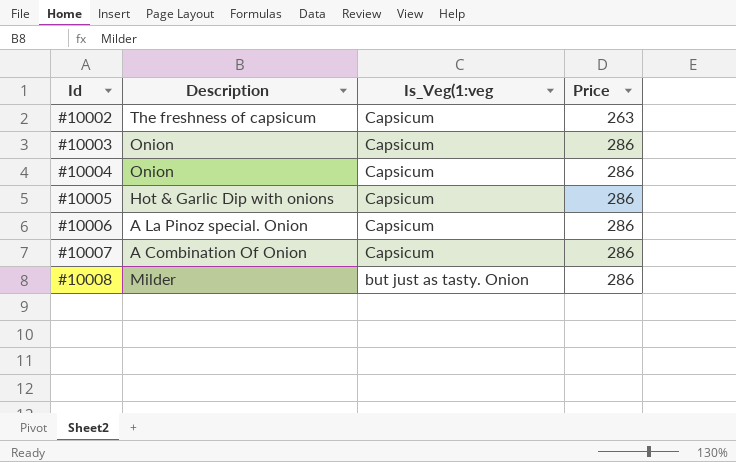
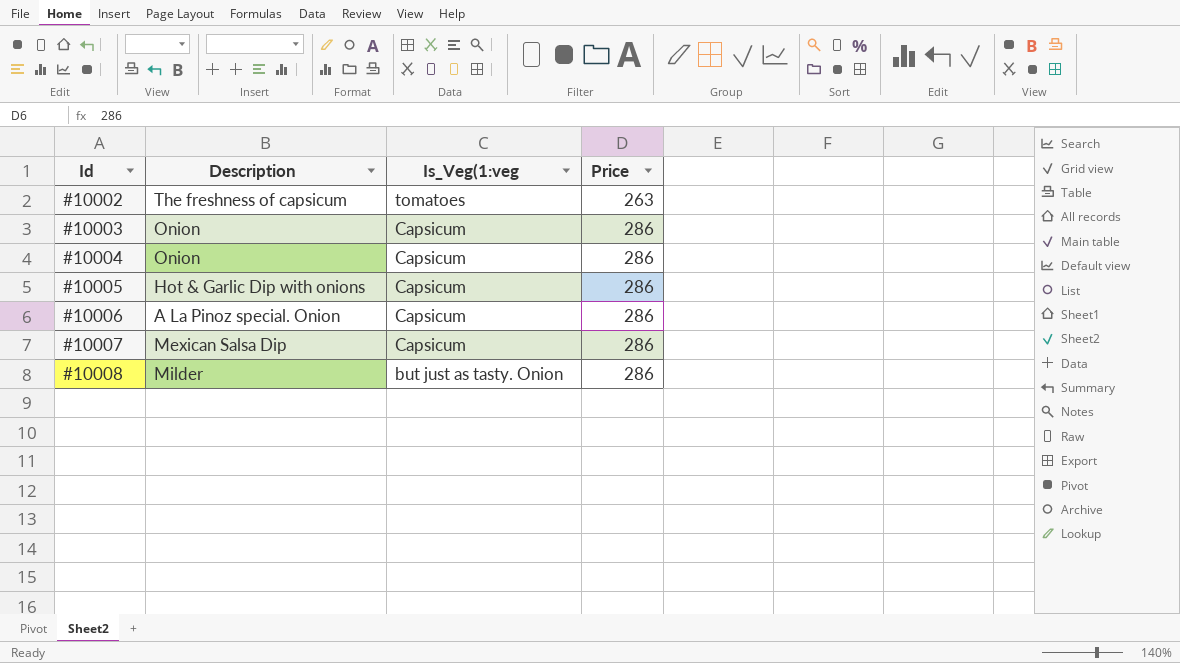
#10002 | Is_Veg(1:veg: Capsicum -> tomatoes
#10007 | Description: A Combination Of Onion -> Mexican Salsa Dip

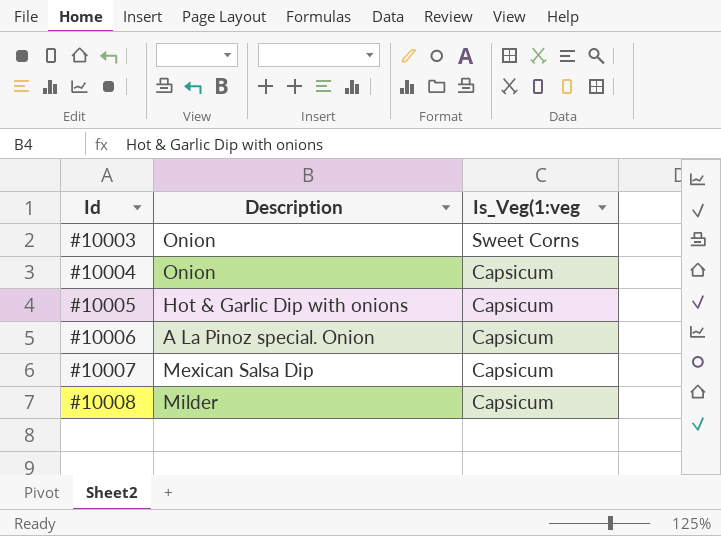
column Price | position: 4 -> none
row #10002: The freshness of capsicum | tomatoes | 263 -> none
#10003 | Is_Veg(1:veg: Capsicum -> Sweet Corns
#10008 | Is_Veg(1:veg: but just as tasty. Onion -> Capsicum

